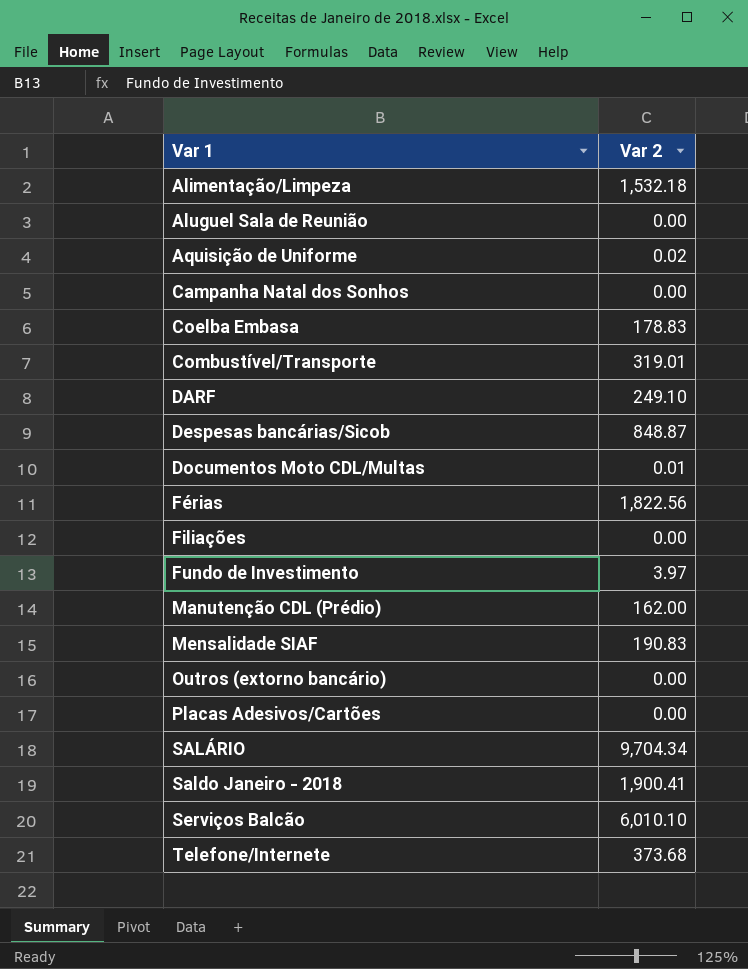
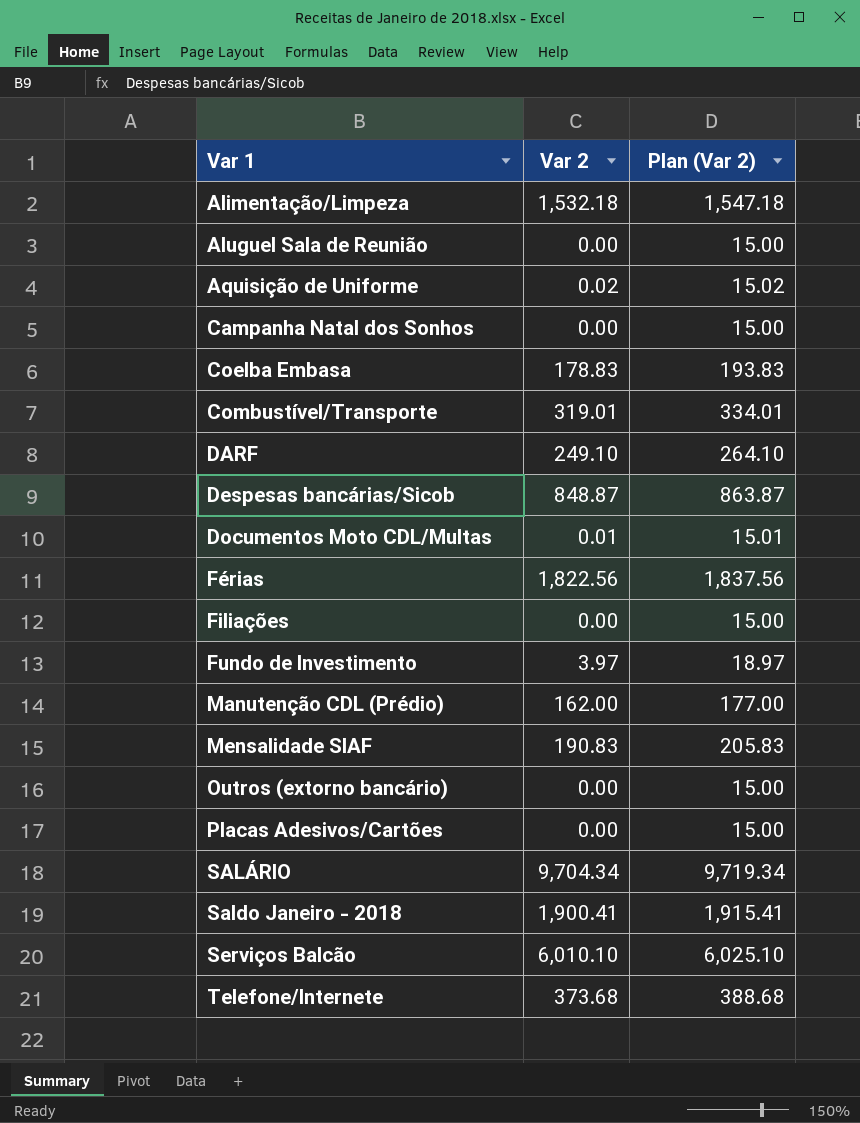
column Plan (Var 2) | formula: none -> [Var 2] + 15

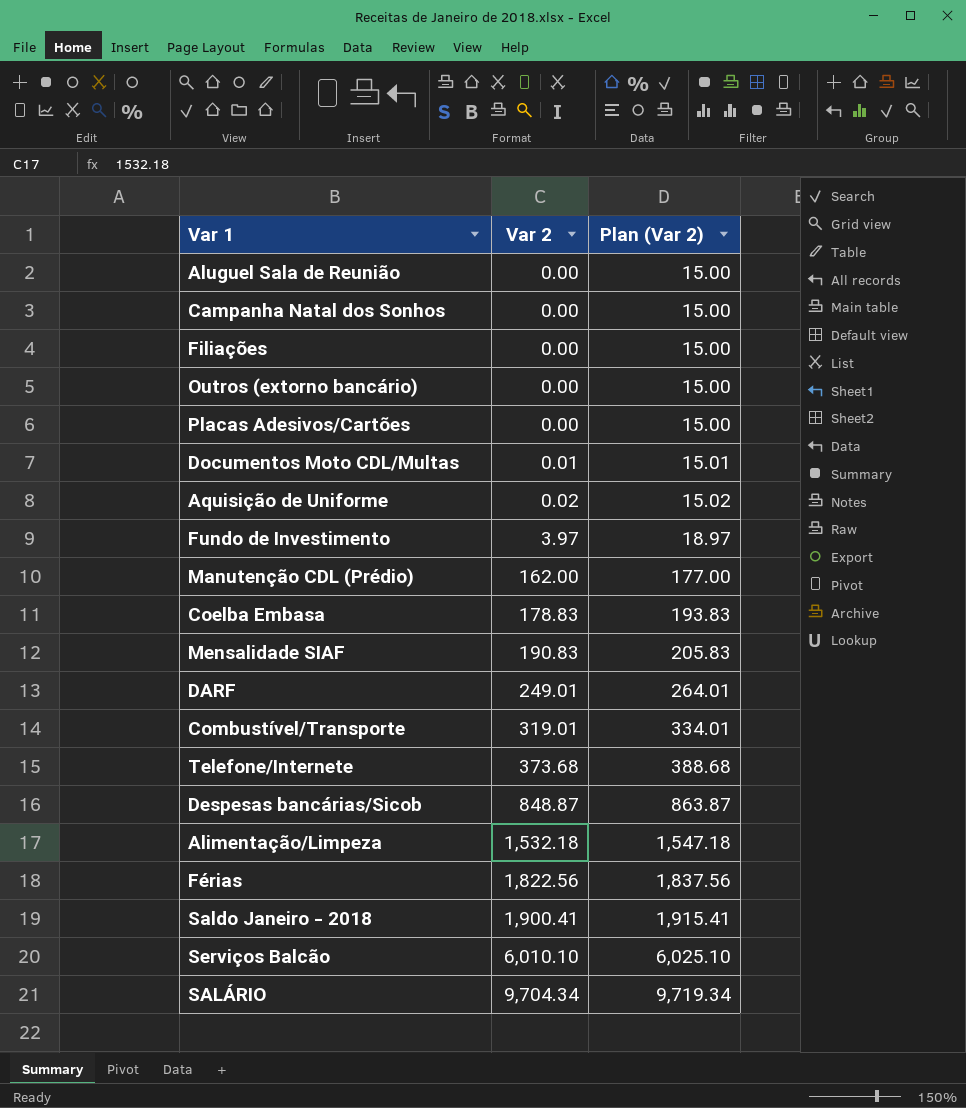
row order: Var 1 ascending -> Var 2 ascending
DARF | Var 2: 249.10 -> 249.01
DARF | Plan (Var 2): 264.10 -> 264.01

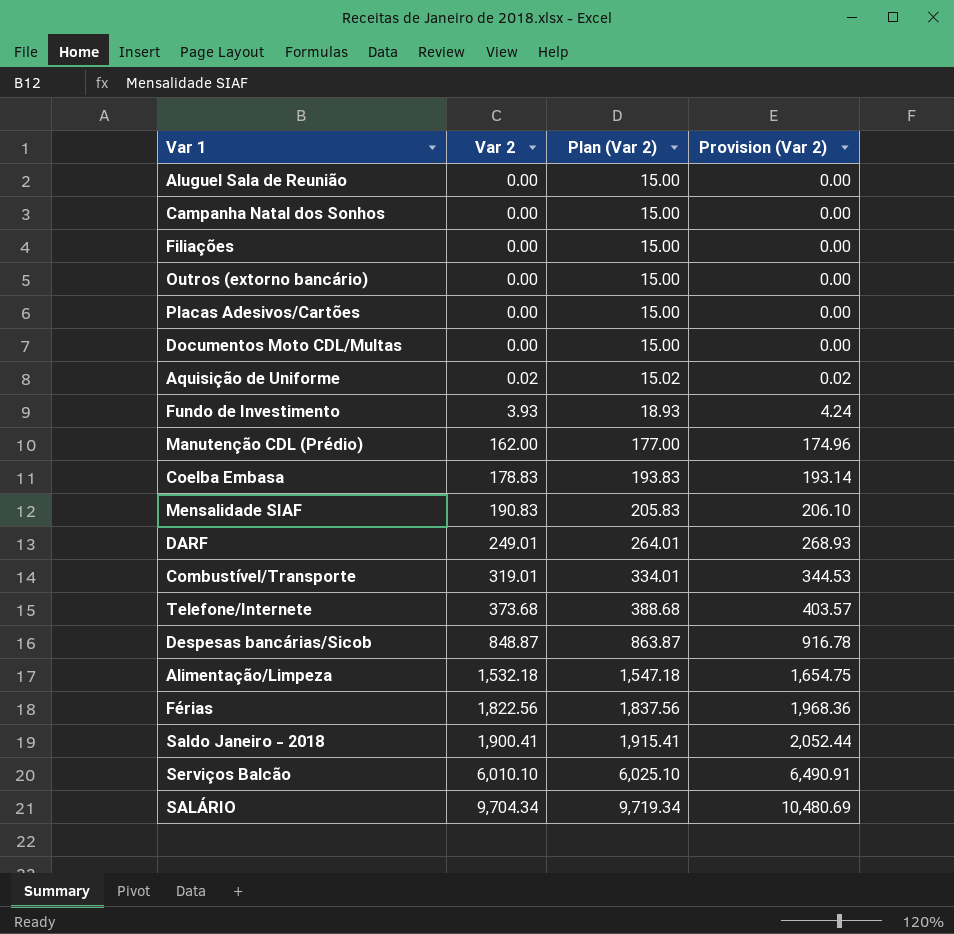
column Provision (Var 2) | formula: none -> [Var 2] * 1.08
Documentos Moto CDL/Multas | Var 2: 0.01 -> 0.00
Documentos Moto CDL/Multas | Plan (Var 2): 15.01 -> 15.00
Fundo de Investimento | Var 2: 3.97 -> 3.93
Fundo de Investimento | Plan (Var 2): 18.97 -> 18.93

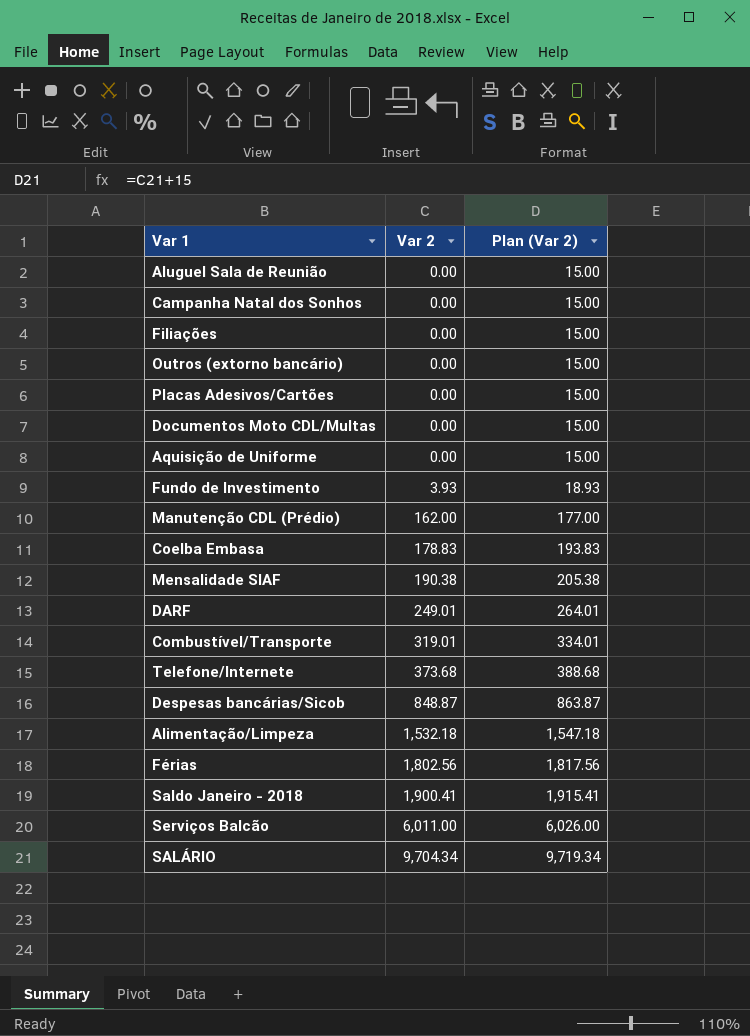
column Provision (Var 2) | formula: [Var 2] * 1.08 -> none
Aquisição de Uniforme | Var 2: 0.02 -> 0.00
Aquisição de Uniforme | Plan (Var 2): 15.02 -> 15.00
Mensalidade SIAF | Var 2: 190.83 -> 190.38
Mensalidade SIAF | Plan (Var 2): 205.83 -> 205.38
Férias | Var 2: 1,822.56 -> 1,802.56
Férias | Plan (Var 2): 1,837.56 -> 1,817.56
Serviços Balcão | Var 2: 6,010.10 -> 6,011.00
Serviços Balcão | Plan (Var 2): 6,025.10 -> 6,026.00

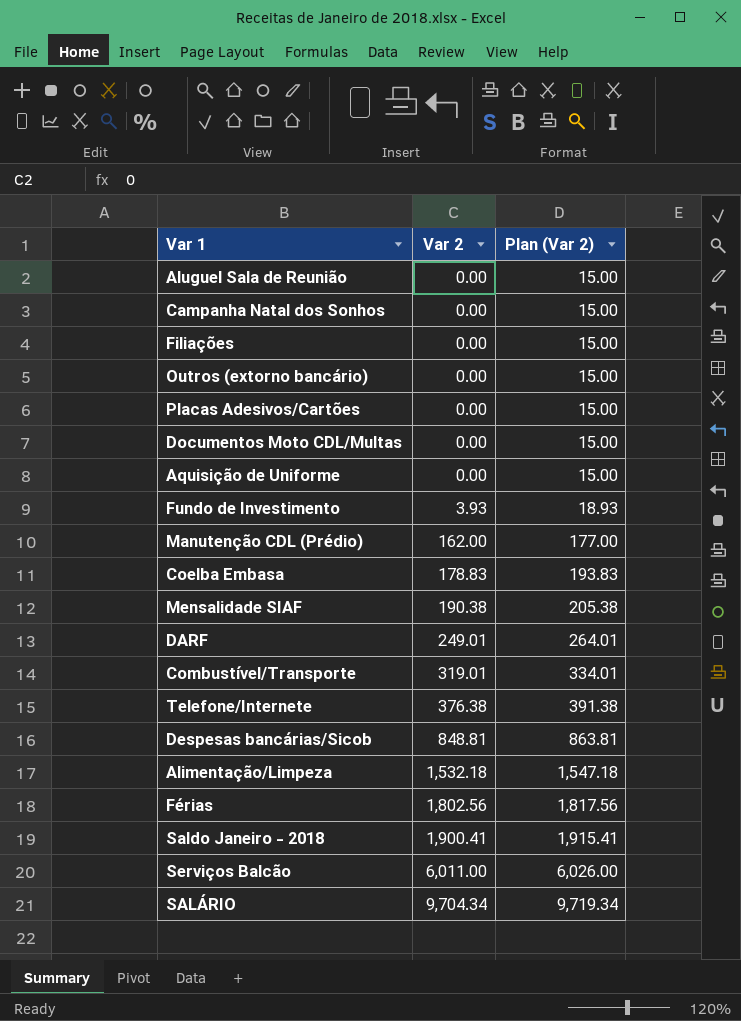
Telefone/Internete | Var 2: 373.68 -> 376.38
Telefone/Internete | Plan (Var 2): 388.68 -> 391.38
Despesas bancárias/Sicob | Var 2: 848.87 -> 848.81
Despesas bancárias/Sicob | Plan (Var 2): 863.87 -> 863.81

